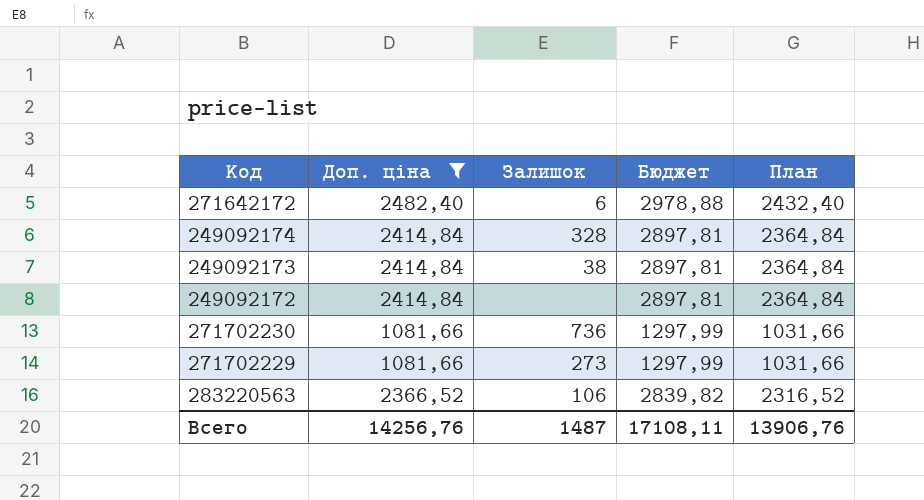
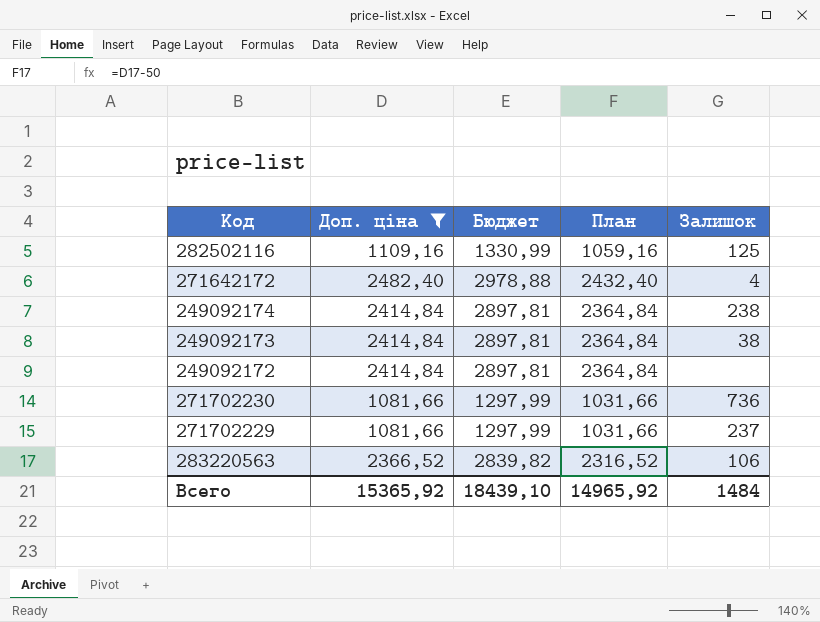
column Залишок | position: 3 -> 5
row 282502116: none -> 1109,16 | 1330,99 | 1059,16 | 125
271642172 | Залишок: 6 -> 4
249092174 | Залишок: 328 -> 238
271702229 | Залишок: 273 -> 237
Всего | Доп. ціна: 14256,76 -> 15365,92
Всего | Бюджет: 17108,11 -> 18439,10
Всего | План: 13906,76 -> 14965,92
Всего | Залишок: 1487 -> 1484

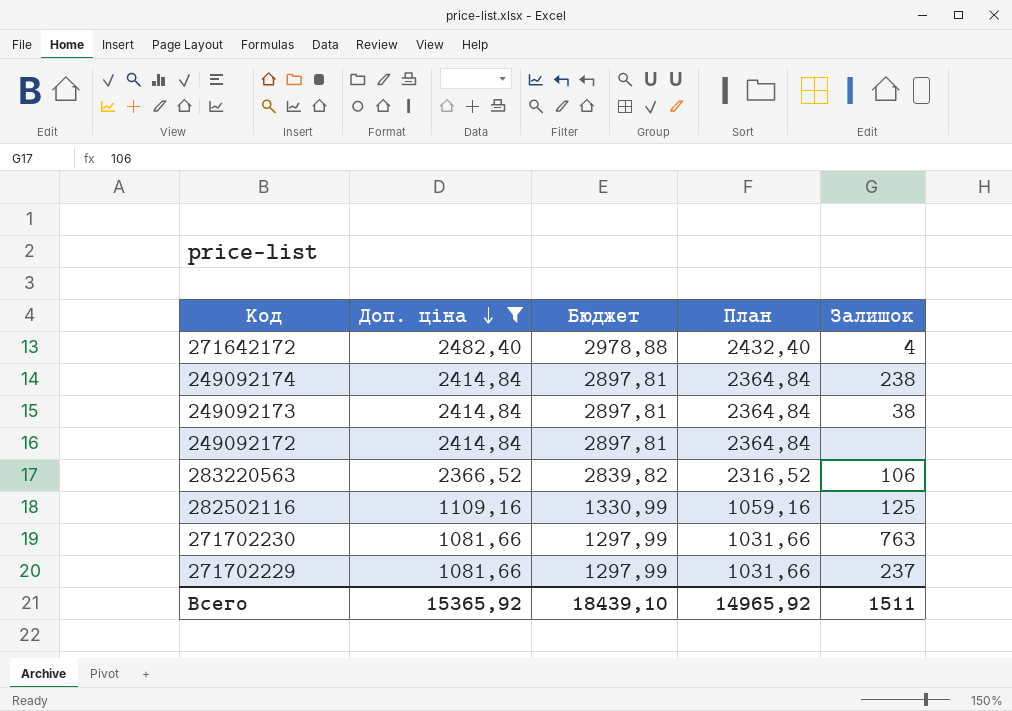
row order: none -> Доп. ціна descending
271702230 | Залишок: 736 -> 763
Всего | Залишок: 1484 -> 1511

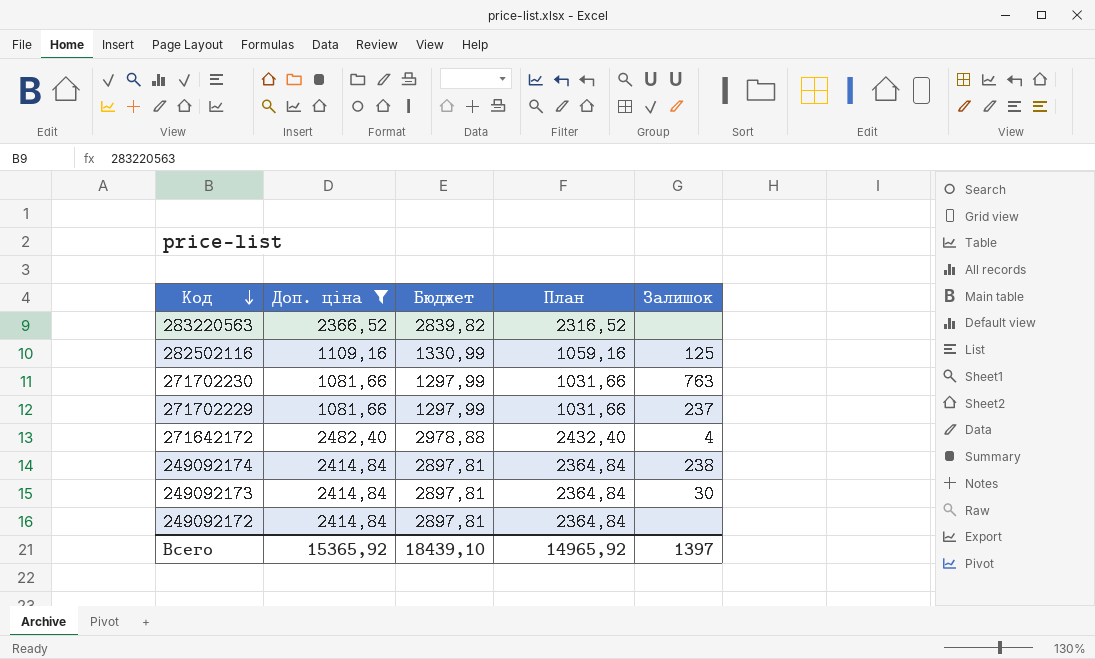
row order: Доп. ціна descending -> Код descending
283220563 | Залишок: 106 -> none
249092173 | Залишок: 38 -> 30
Всего | Залишок: 1511 -> 1397

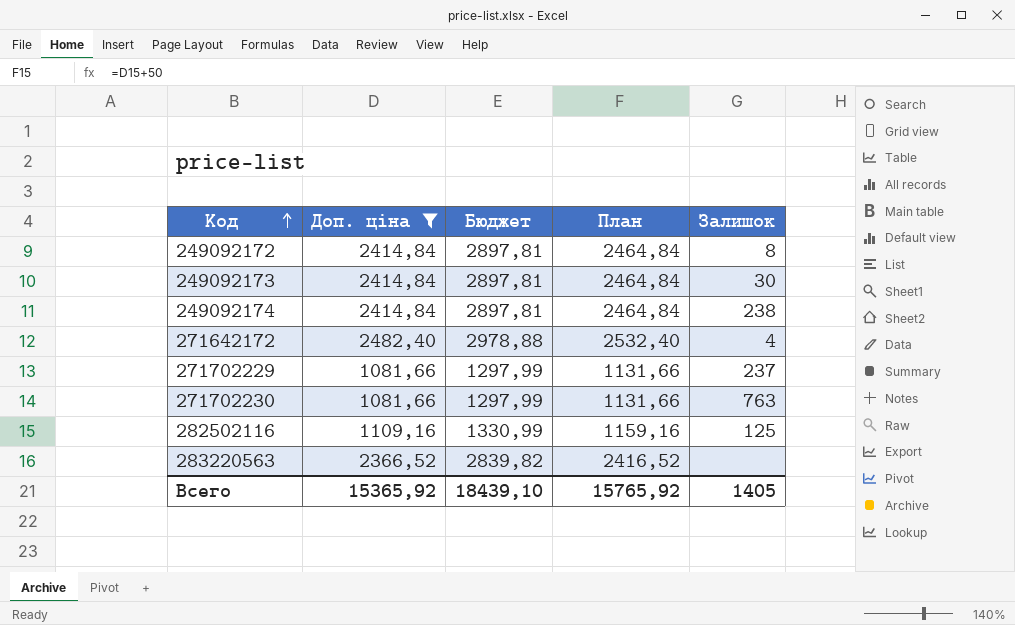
row order: Код descending -> Код ascending
column План | formula: [Доп. ціна] - 50 -> [Доп. ціна] + 50
249092172 | Залишок: none -> 8
Всего | План: 14965,92 -> 15765,92
Всего | Залишок: 1397 -> 1405

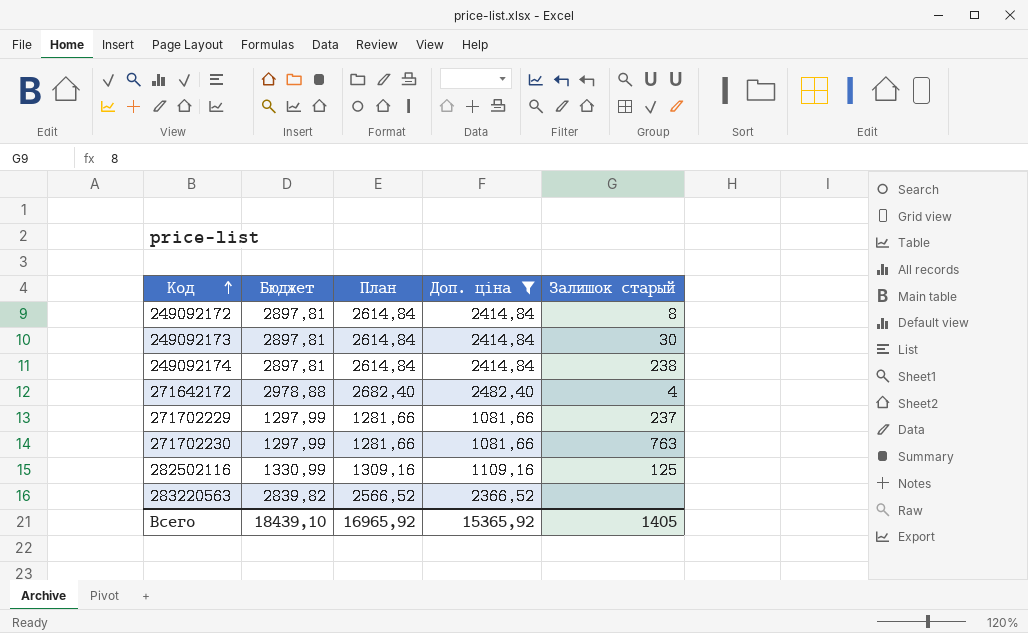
column План | formula: [Доп. ціна] + 50 -> [Доп. ціна] + 200
column Доп. ціна | position: 2 -> 4
column name: Залишок -> Залишок старый
Всего | План: 15765,92 -> 16965,92

